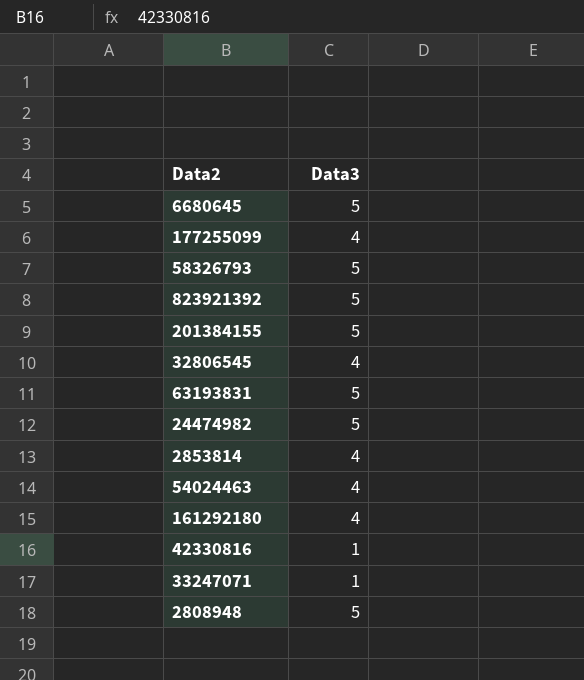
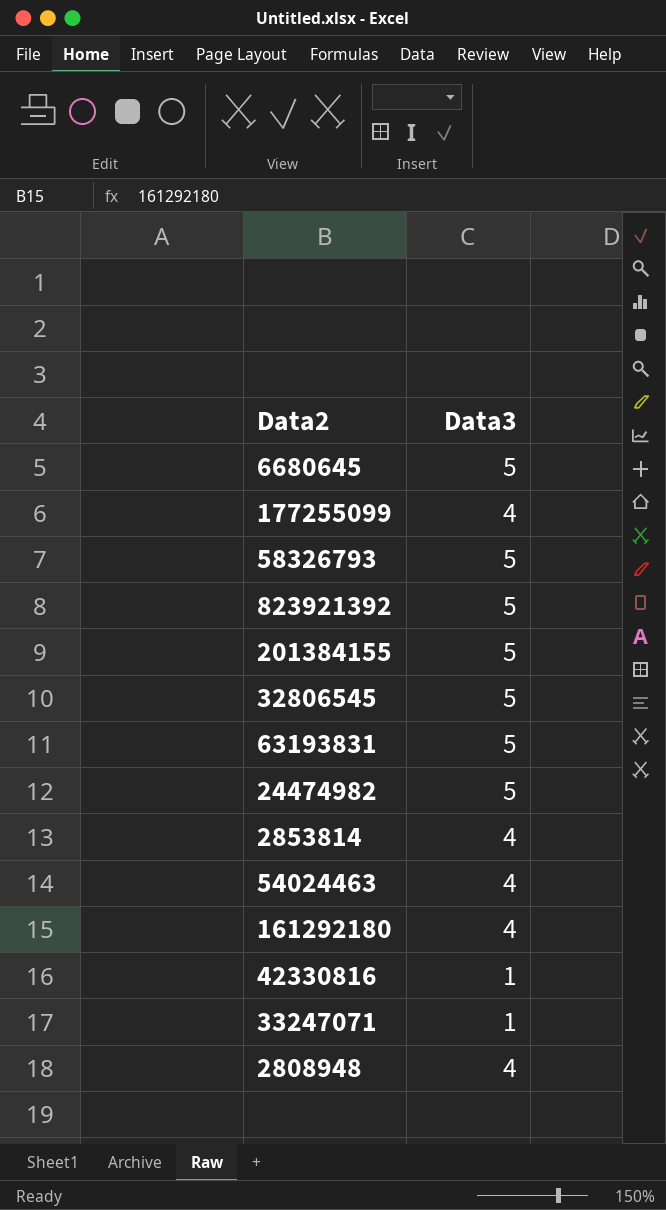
32806545 | Data3: 4 -> 5
2808948 | Data3: 5 -> 4

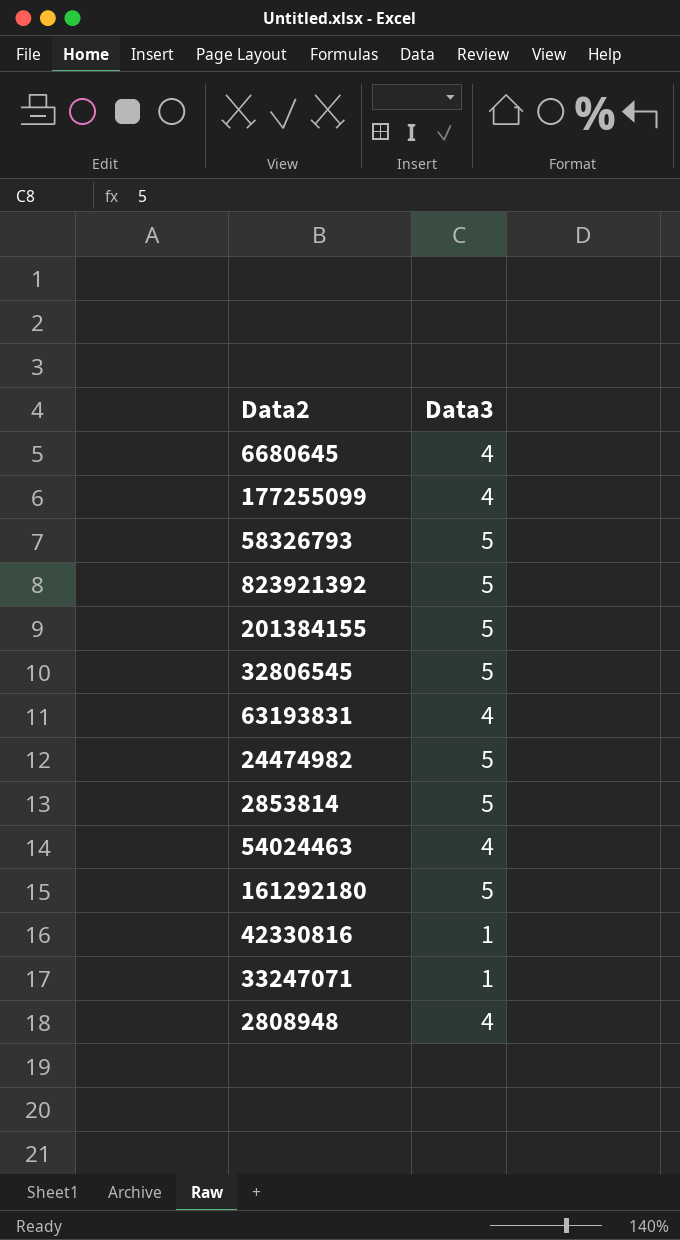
6680645 | Data3: 5 -> 4
63193831 | Data3: 5 -> 4
2853814 | Data3: 4 -> 5
161292180 | Data3: 4 -> 5

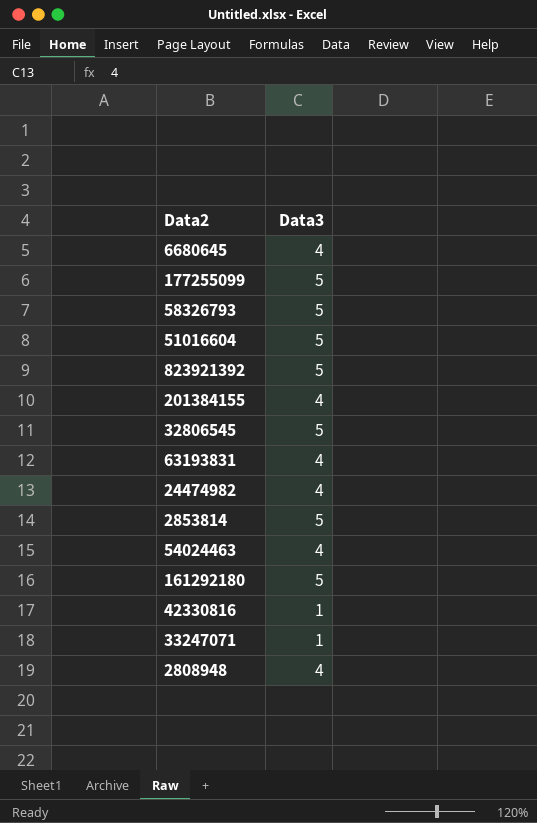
177255099 | Data3: 4 -> 5
row 51016604: none -> 5
201384155 | Data3: 5 -> 4
24474982 | Data3: 5 -> 4

